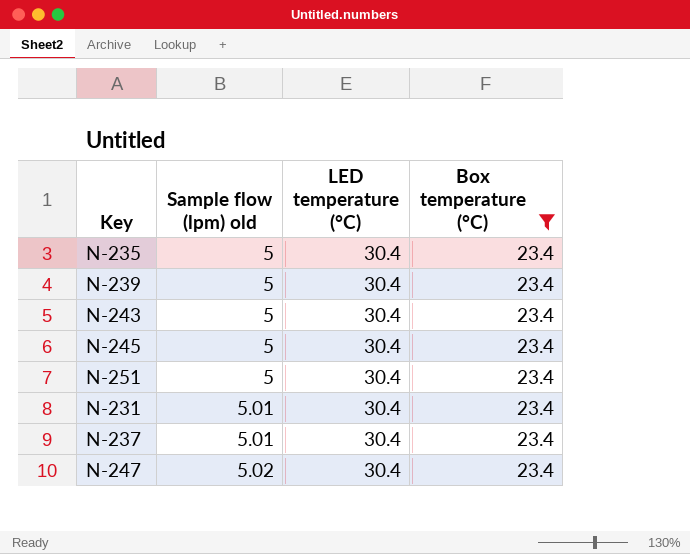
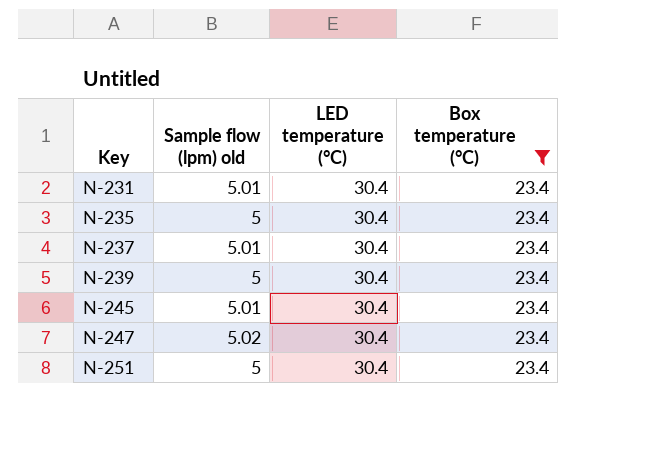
row order: Sample flow (lpm) old ascending -> Key ascending
row N-243: 5 | 30.4 | 23.4 -> none
N-245 | Sample flow (lpm) old: 5 -> 5.01

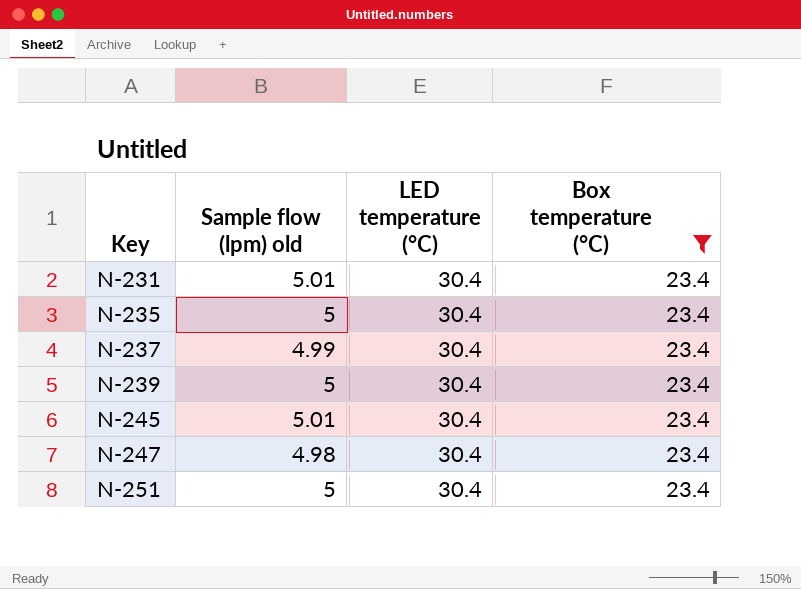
N-237 | Sample flow (lpm) old: 5.01 -> 4.99
N-247 | Sample flow (lpm) old: 5.02 -> 4.98

